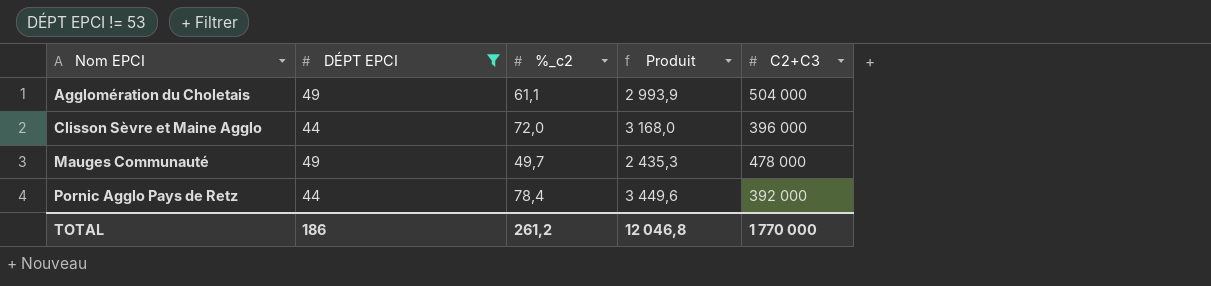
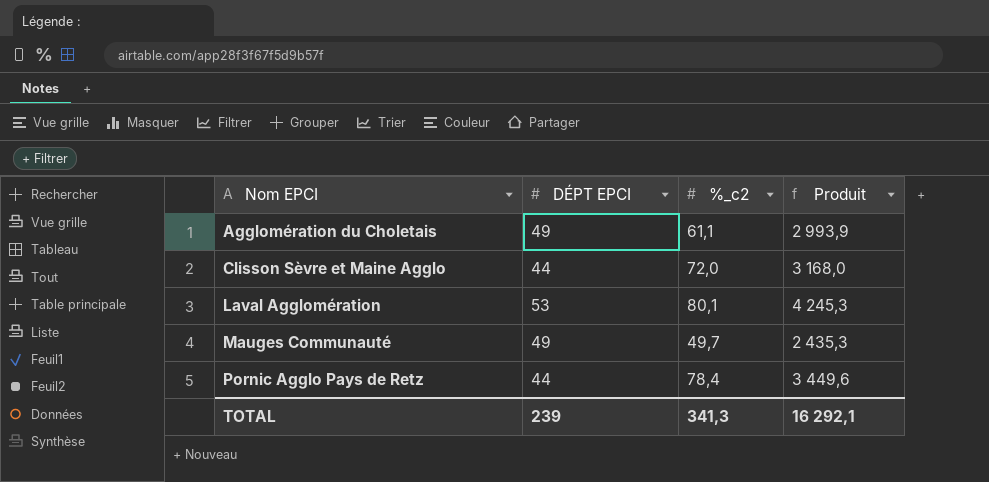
filter: DÉPT EPCI != 53 -> none
column C2+C3 | position: 5 -> none
TOTAL | DÉPT EPCI: 186 -> 239
TOTAL | %_c2: 261,2 -> 341,3
TOTAL | Produit: 12 046,8 -> 16 292,1

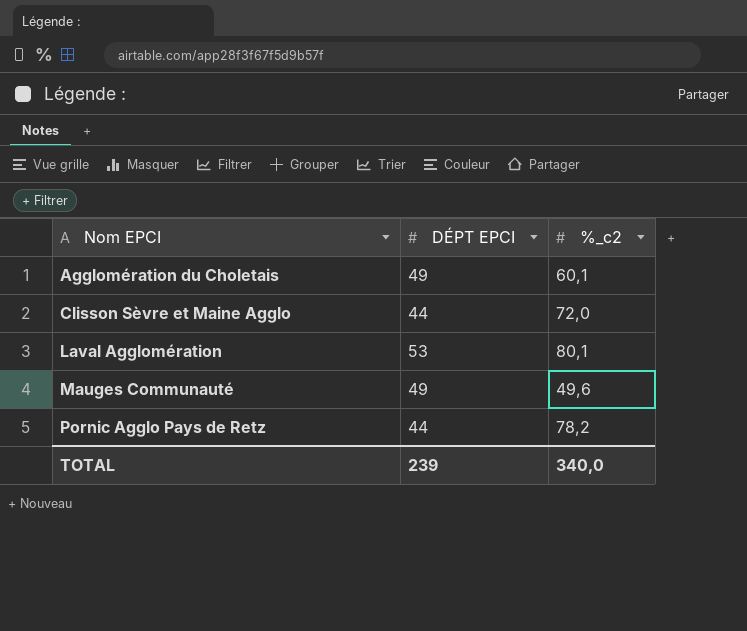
column Produit | formula: [DÉPT EPCI] * [%_c2] -> none
Agglomération du Choletais | %_c2: 61,1 -> 60,1
Mauges Communauté | %_c2: 49,7 -> 49,6
Pornic Agglo Pays de Retz | %_c2: 78,4 -> 78,2
TOTAL | %_c2: 341,3 -> 340,0

